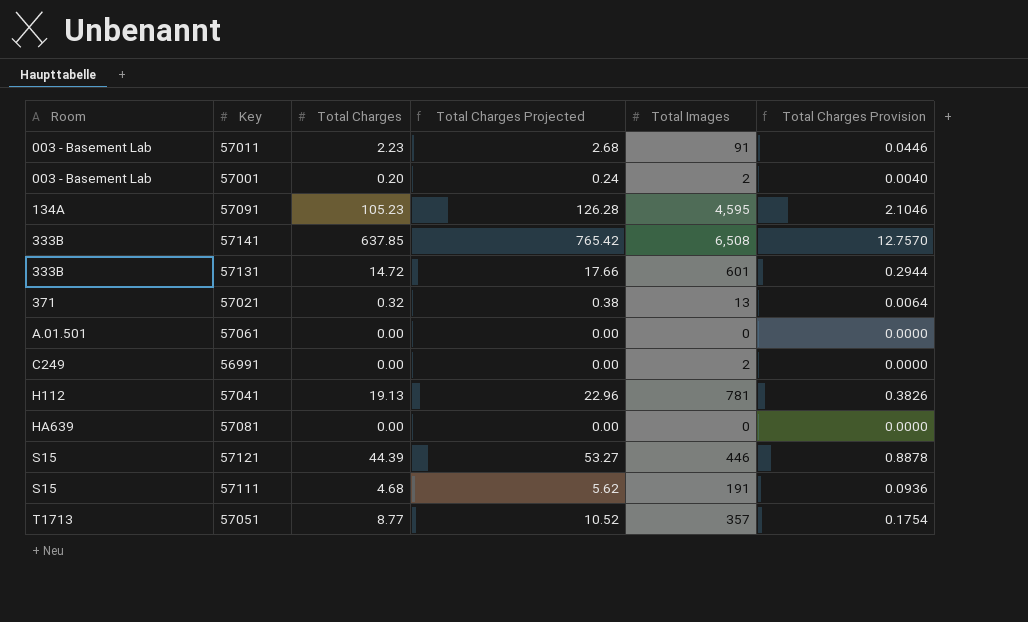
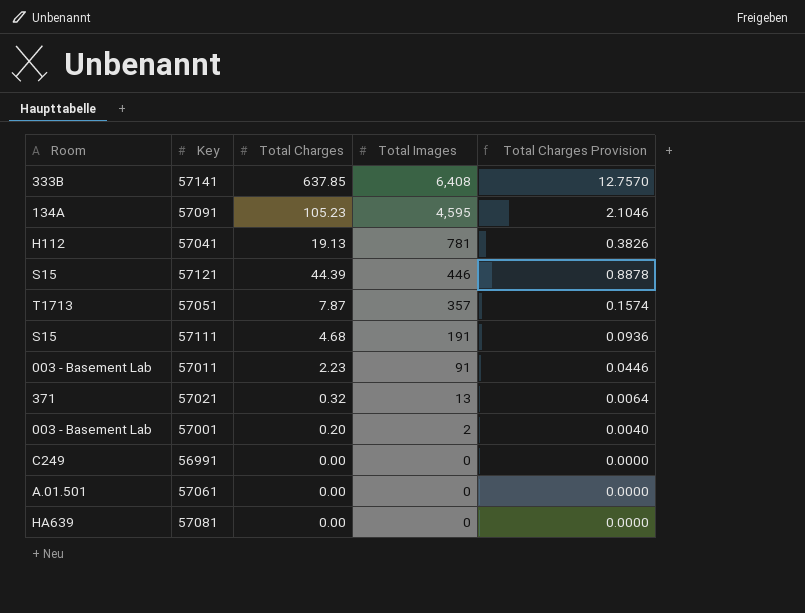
row order: Room ascending -> Total Images descending
column Total Charges Projected | formula: [Total Charges] * 1.2 -> none
row 57131: 333B | 14.72 | 17.66 | 601 | 0.2944 -> none
57141 | Total Images: 6,508 -> 6,408
57051 | Total Charges: 8.77 -> 7.87
57051 | Total Charges Provision: 0.1754 -> 0.1574
56991 | Total Images: 2 -> 0

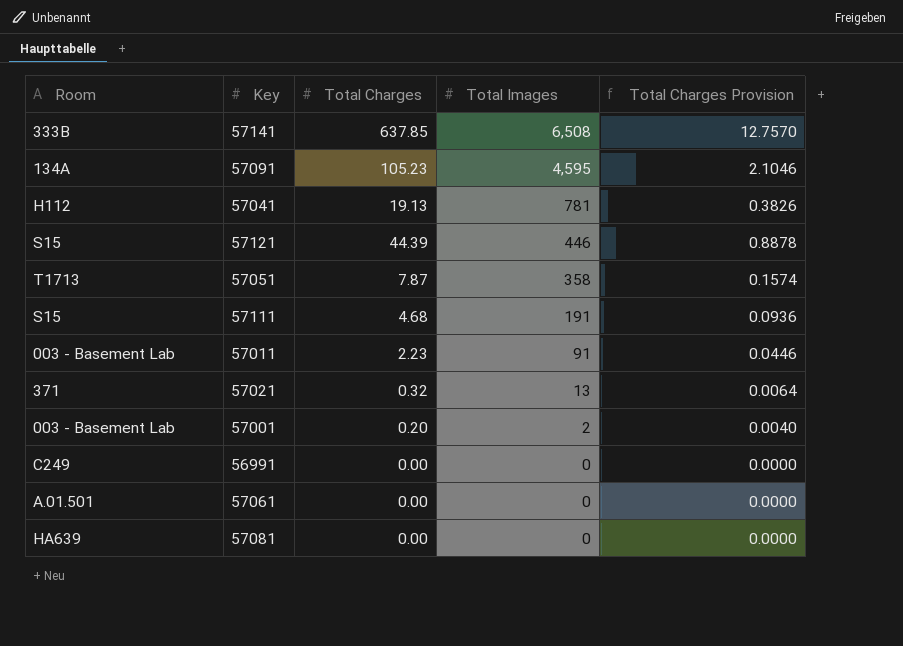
57141 | Total Images: 6,408 -> 6,508
57051 | Total Images: 357 -> 358

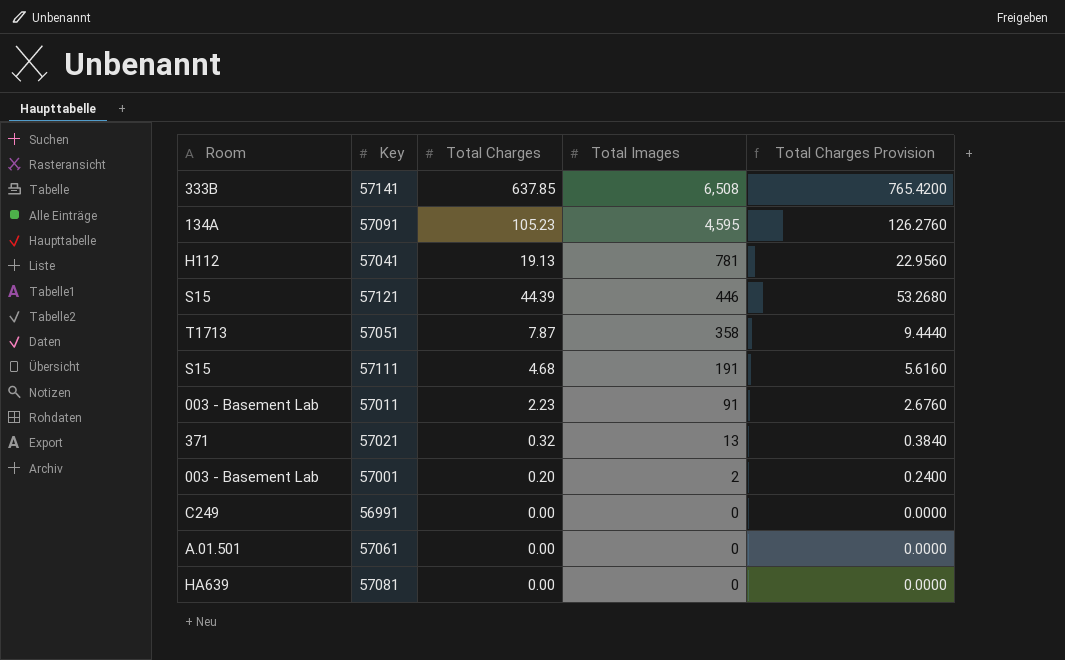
column Total Charges Provision | formula: [Total Charges] * 0.02 -> [Total Charges] * 1.2

